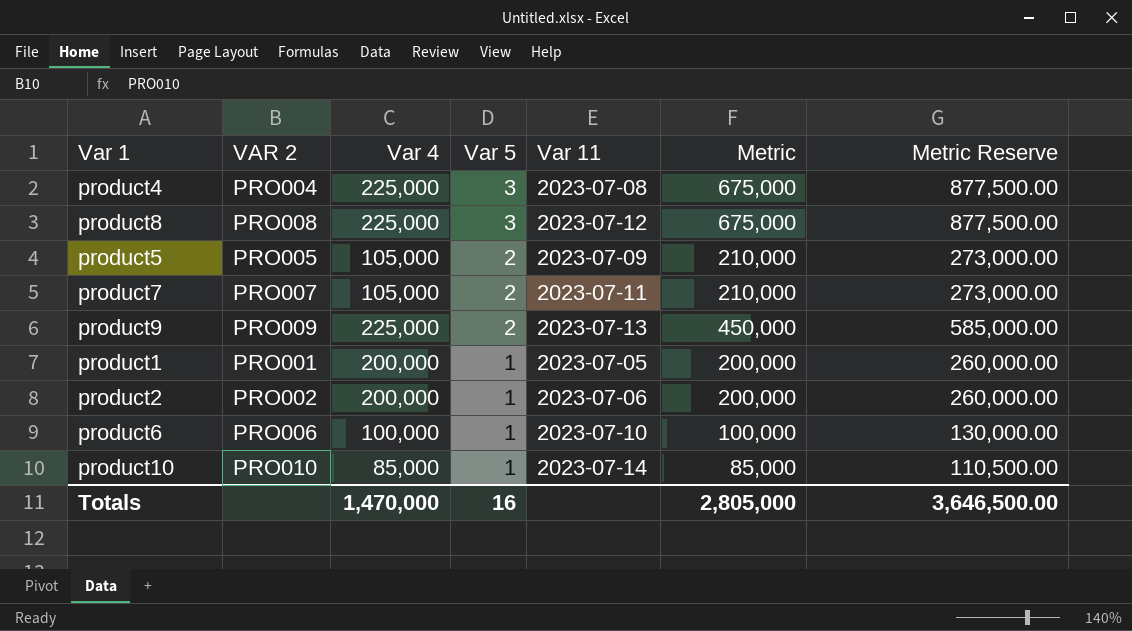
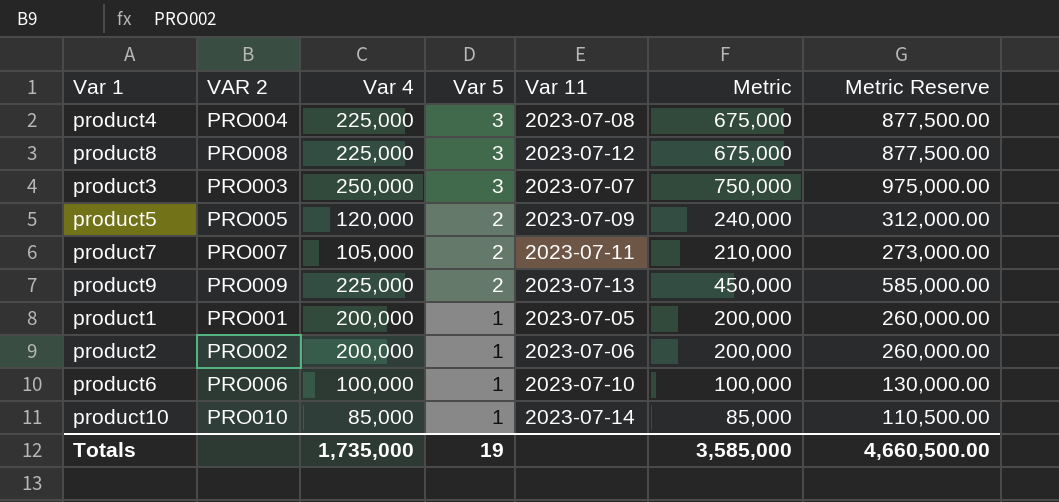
row product3: none -> PRO003 | 250,000 | 3 | 2023-07-07 | 750,000 | 975,000.00
product5 | Var 4: 105,000 -> 120,000
product5 | Metric: 210,000 -> 240,000
product5 | Metric Reserve: 273,000.00 -> 312,000.00
Totals | Var 4: 1,470,000 -> 1,735,000
Totals | Var 5: 16 -> 19
Totals | Metric: 2,805,000 -> 3,585,000
Totals | Metric Reserve: 3,646,500.00 -> 4,660,500.00

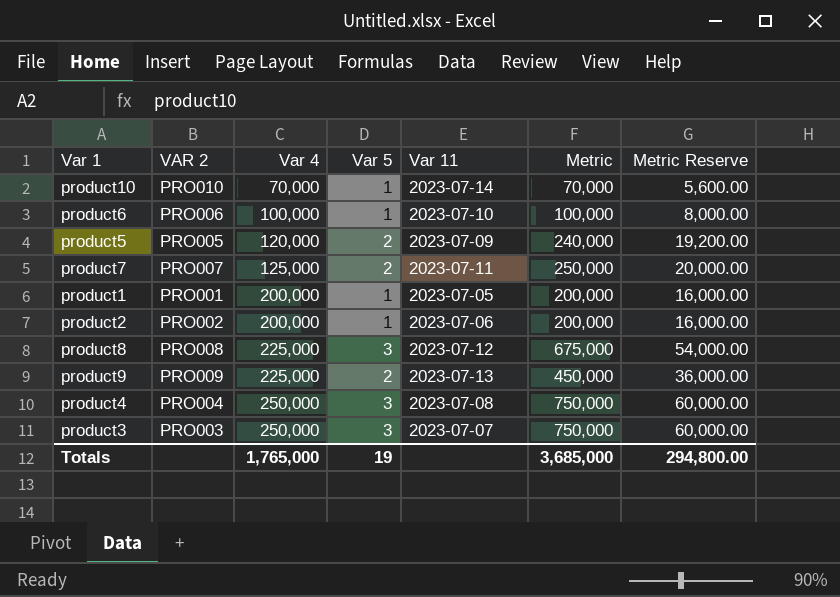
row order: Var 5 descending -> Var 4 ascending
column Metric Reserve | formula: [Metric] * 1.3 -> [Metric] * 0.08
product10 | Var 4: 85,000 -> 70,000
product10 | Metric: 85,000 -> 70,000
product7 | Var 4: 105,000 -> 125,000
product7 | Metric: 210,000 -> 250,000
product4 | Var 4: 225,000 -> 250,000
product4 | Metric: 675,000 -> 750,000
Totals | Var 4: 1,735,000 -> 1,765,000
Totals | Metric: 3,585,000 -> 3,685,000
Totals | Metric Reserve: 4,660,500.00 -> 294,800.00

